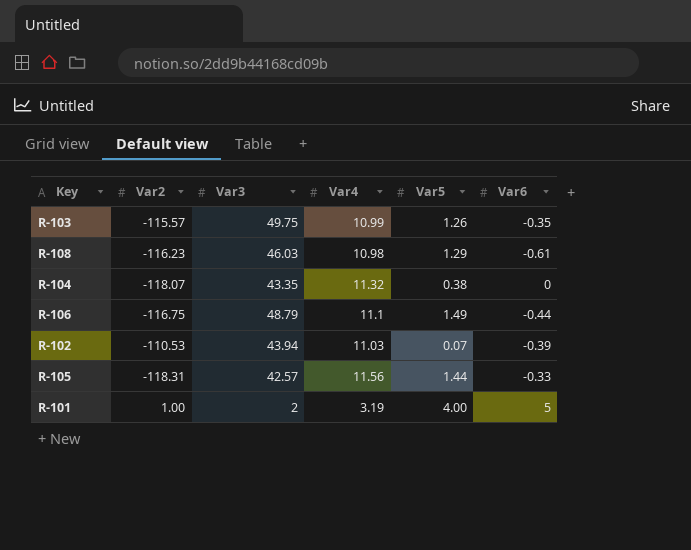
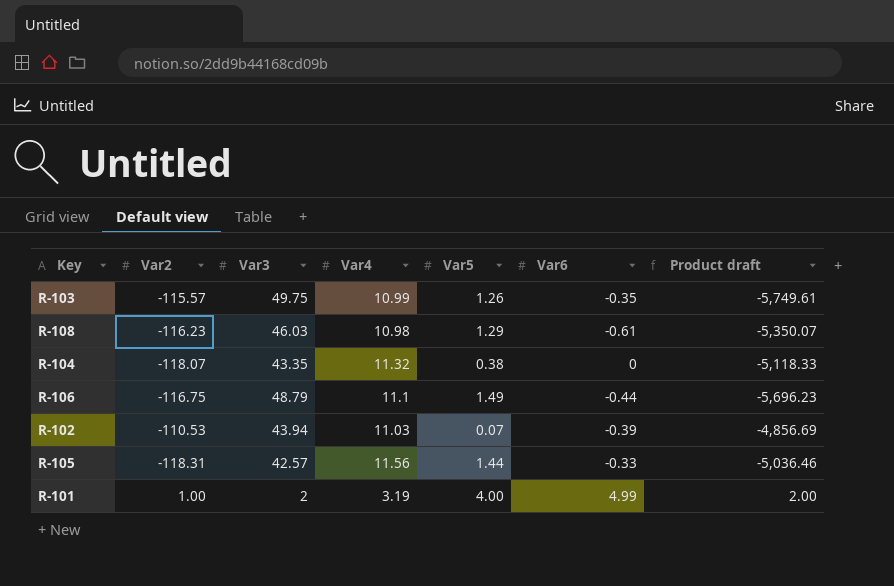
column Product draft | formula: none -> [Var2] * [Var3]
R-101 | Var6: 5 -> 4.99

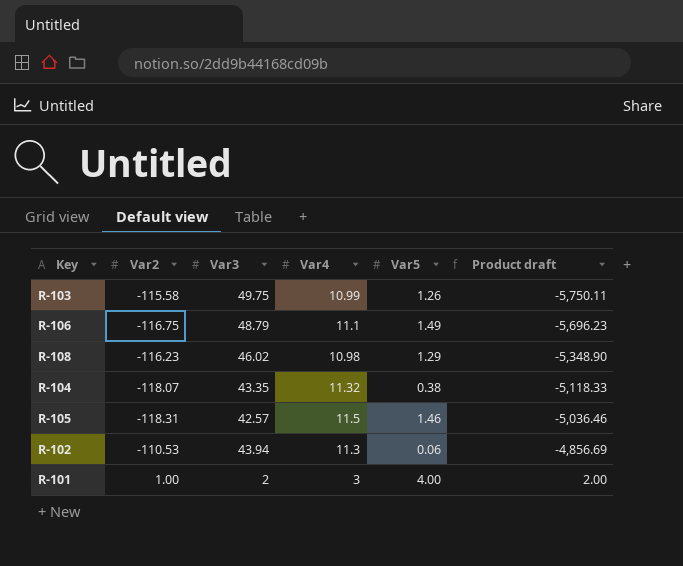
row order: none -> Product draft ascending
column Var6 | position: 6 -> none
R-103 | Var2: -115.57 -> -115.58
R-103 | Product draft: -5,749.61 -> -5,750.11
R-108 | Var3: 46.03 -> 46.02
R-108 | Product draft: -5,350.07 -> -5,348.90
R-105 | Var4: 11.56 -> 11.5
R-105 | Var5: 1.44 -> 1.46
R-102 | Var4: 11.03 -> 11.3
R-102 | Var5: 0.07 -> 0.06
R-101 | Var4: 3.19 -> 3

